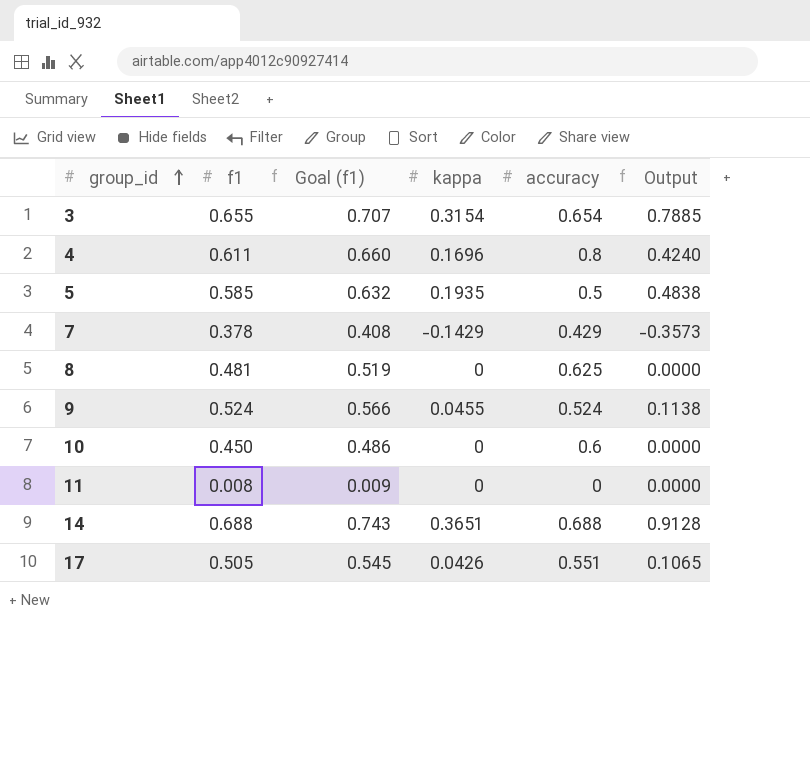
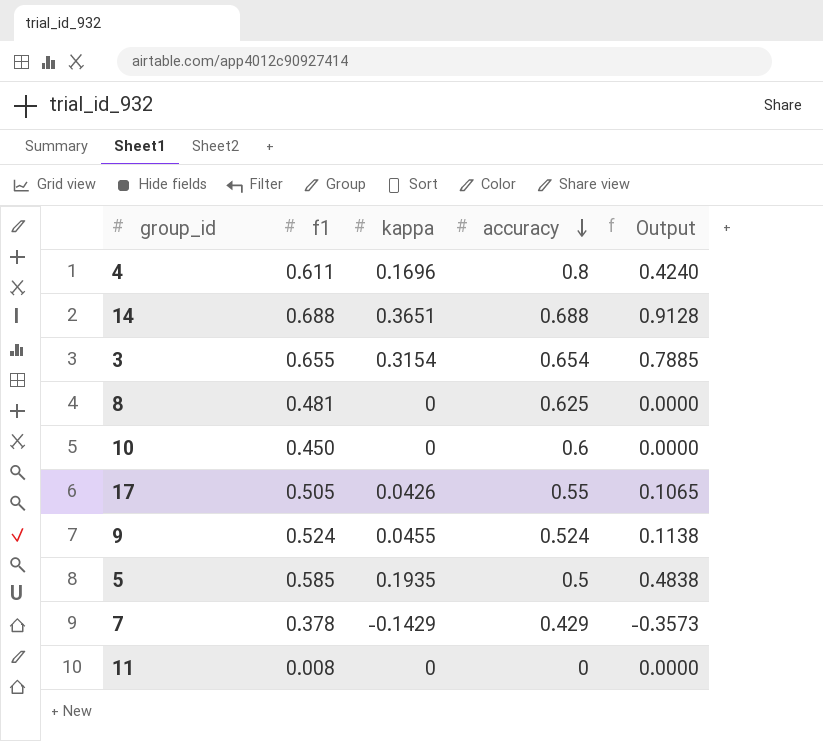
row order: group_id ascending -> accuracy descending
column Goal (f1) | formula: [f1] * 1.08 -> none
17 | accuracy: 0.551 -> 0.55

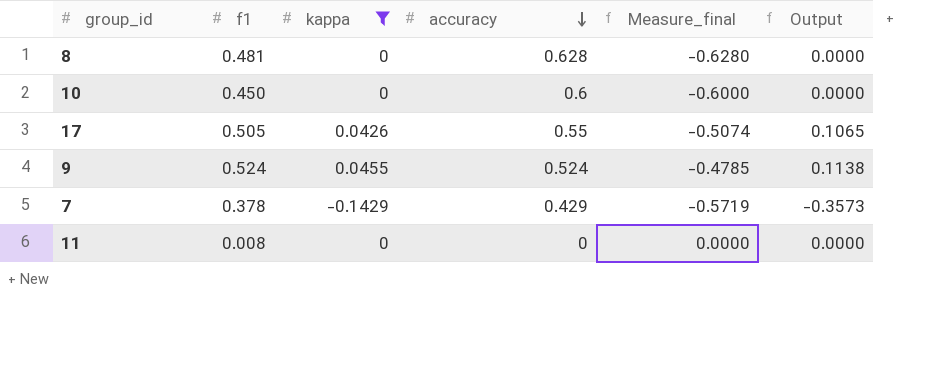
filter: none -> kappa <= 0.0455
column Measure_final | formula: none -> [kappa] - [accuracy]
8 | accuracy: 0.625 -> 0.628

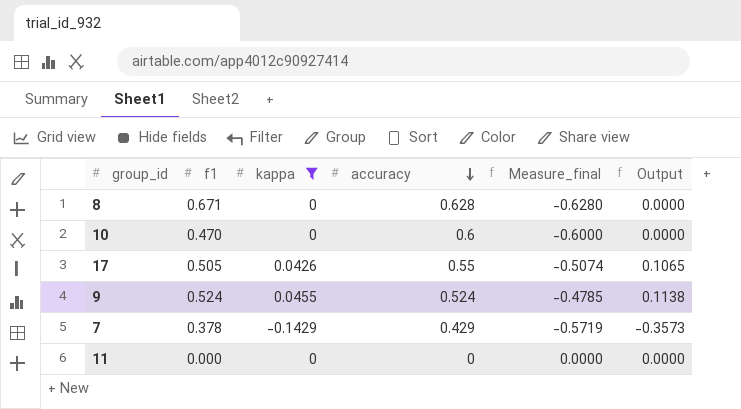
8 | f1: 0.481 -> 0.671
10 | f1: 0.450 -> 0.470
11 | f1: 0.008 -> 0.000

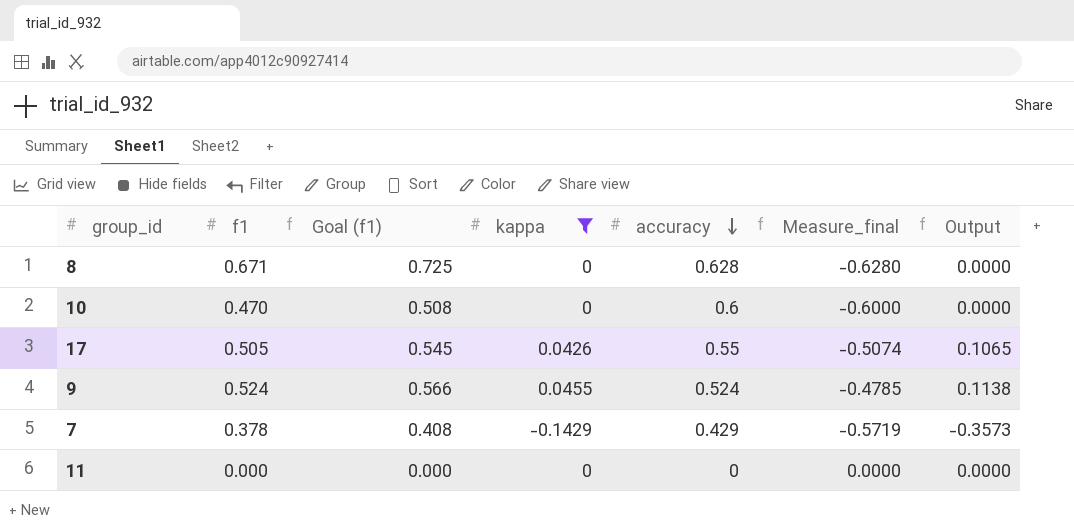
column Goal (f1) | formula: none -> [f1] * 1.08

